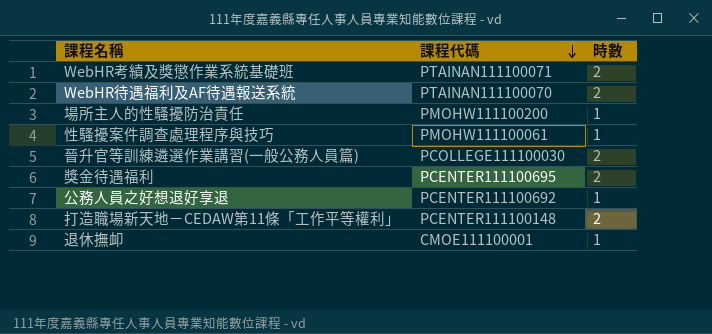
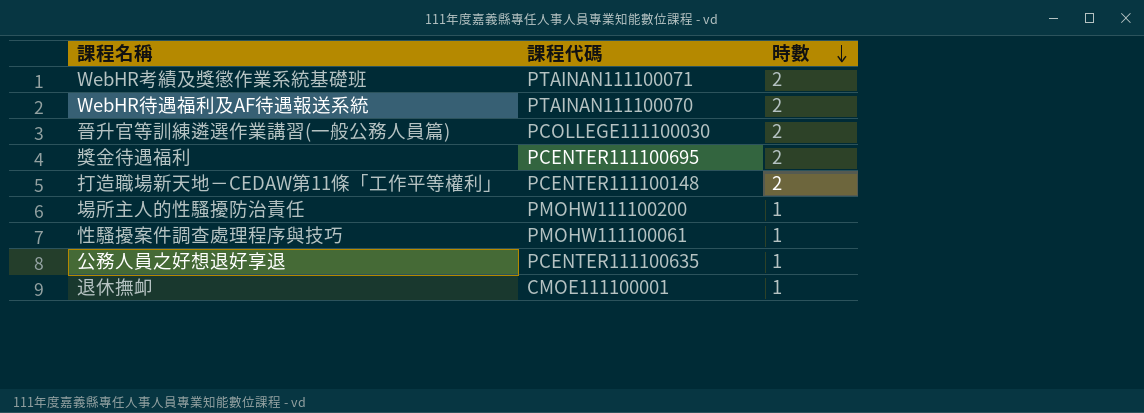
row order: 課程代碼 descending -> 時數 descending
公務人員之好想退好享退 | 課程代碼: PCENTER111100692 -> PCENTER111100635

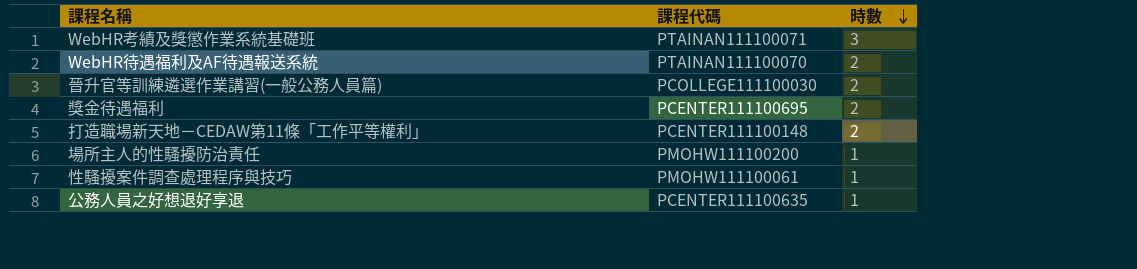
row 退休撫卹: CMOE111100001 | 1 -> none
WebHR考績及獎懲作業系統基礎班 | 時數: 2 -> 3

